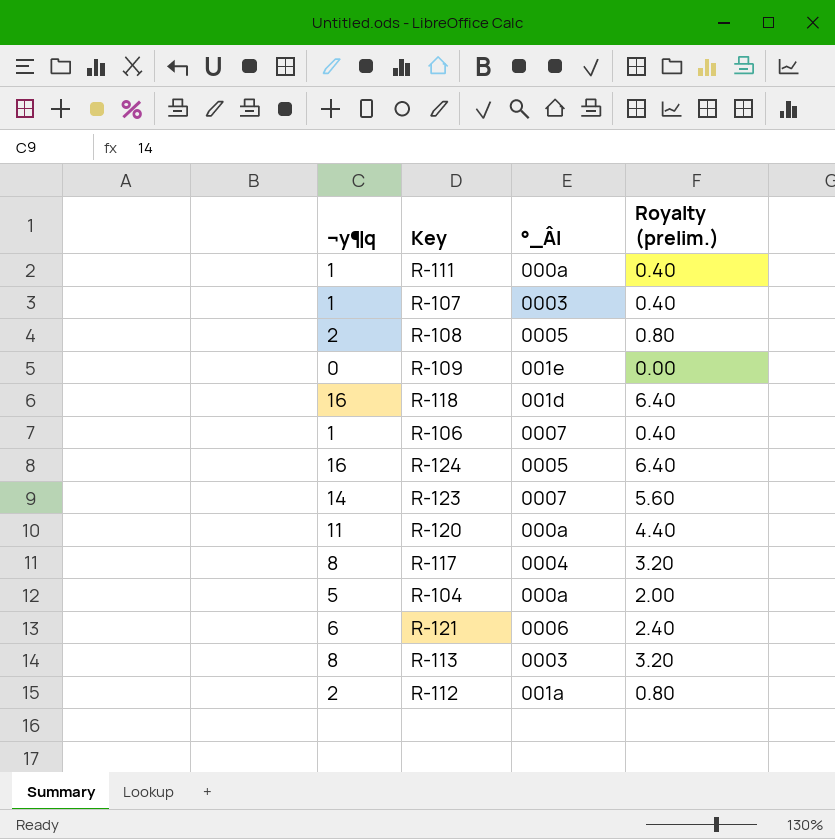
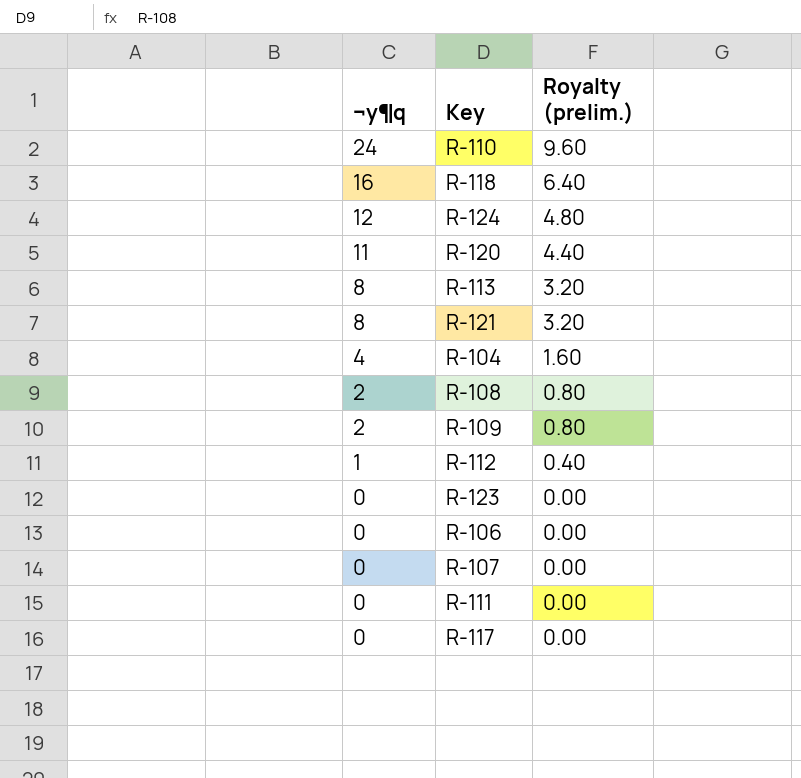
row order: none -> ¬y¶q descending
column °_ÂI | position: 3 -> none
row R-110: none -> 24 | 9.60
R-124 | ¬y¶q: 16 -> 12
R-124 | Royalty (prelim.): 6.40 -> 4.80
R-121 | ¬y¶q: 6 -> 8
R-121 | Royalty (prelim.): 2.40 -> 3.20
R-104 | ¬y¶q: 5 -> 4
R-104 | Royalty (prelim.): 2.00 -> 1.60
R-109 | ¬y¶q: 0 -> 2
R-109 | Royalty (prelim.): 0.00 -> 0.80
R-112 | ¬y¶q: 2 -> 1
R-112 | Royalty (prelim.): 0.80 -> 0.40
R-123 | ¬y¶q: 14 -> 0
R-123 | Royalty (prelim.): 5.60 -> 0.00
R-106 | ¬y¶q: 1 -> 0
R-106 | Royalty (prelim.): 0.40 -> 0.00
R-107 | ¬y¶q: 1 -> 0
R-107 | Royalty (prelim.): 0.40 -> 0.00
R-111 | ¬y¶q: 1 -> 0
R-111 | Royalty (prelim.): 0.40 -> 0.00
R-117 | ¬y¶q: 8 -> 0
R-117 | Royalty (prelim.): 3.20 -> 0.00

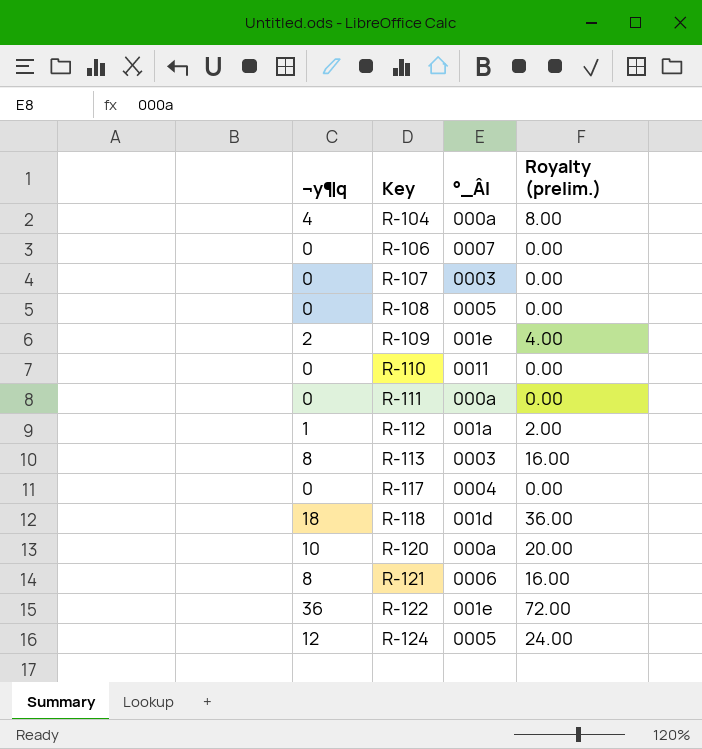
row order: ¬y¶q descending -> Key ascending
column °_ÂI | position: none -> 3
column Royalty (prelim.) | formula: [¬y¶q] * 0.4 -> [¬y¶q] * 2
row R-123: 0 | 0.00 -> none
R-108 | ¬y¶q: 2 -> 0
R-110 | ¬y¶q: 24 -> 0
R-118 | ¬y¶q: 16 -> 18
R-120 | ¬y¶q: 11 -> 10
row R-122: none -> 36 | 001e | 72.00

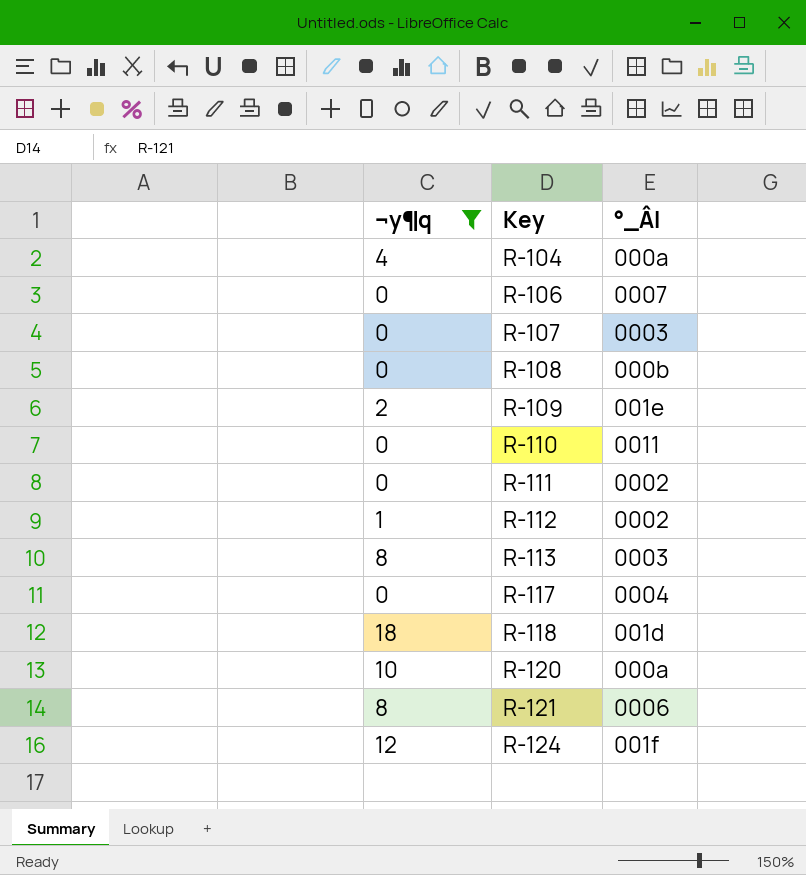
filter: none -> ¬y¶q != 36
column Royalty (prelim.) | formula: [¬y¶q] * 2 -> none
R-108 | °_ÂI: 0005 -> 000b
R-111 | °_ÂI: 000a -> 0002
R-112 | °_ÂI: 001a -> 0002
R-124 | °_ÂI: 0005 -> 001f

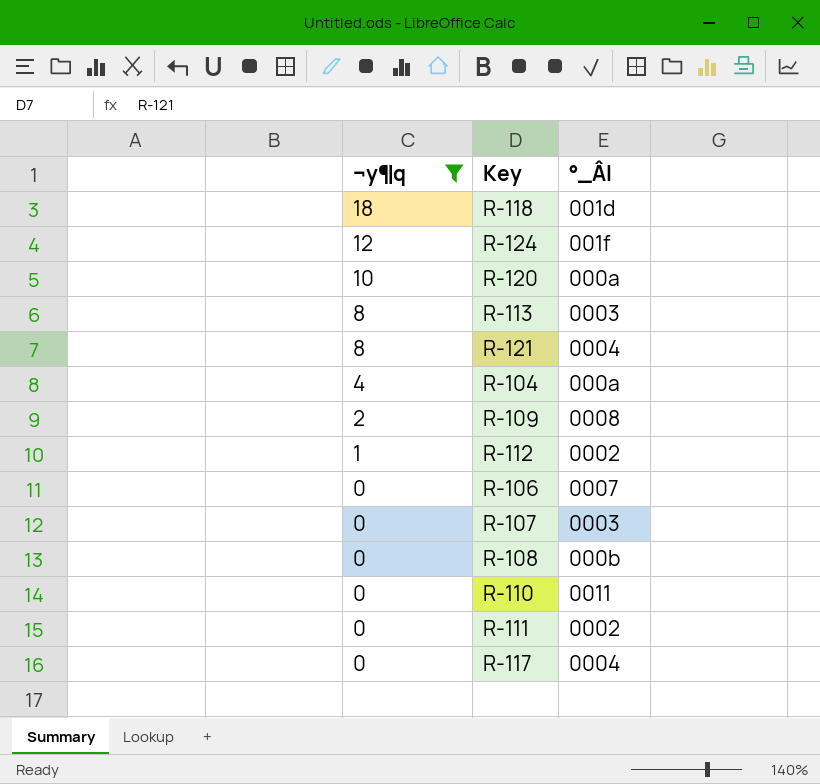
row order: Key ascending -> ¬y¶q descending
R-121 | °_ÂI: 0006 -> 0004
R-109 | °_ÂI: 001e -> 0008

